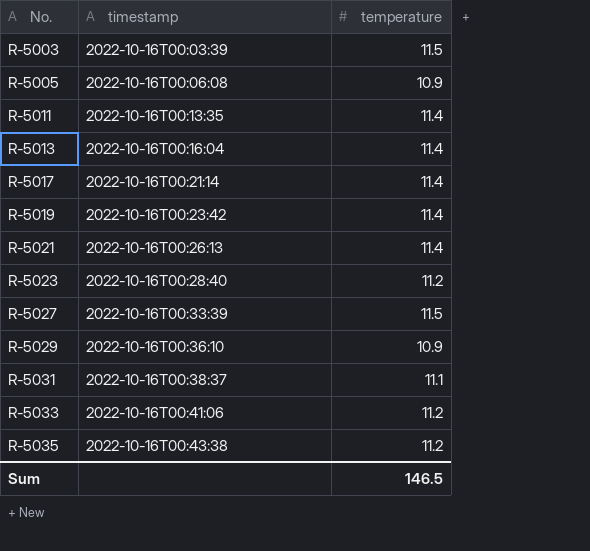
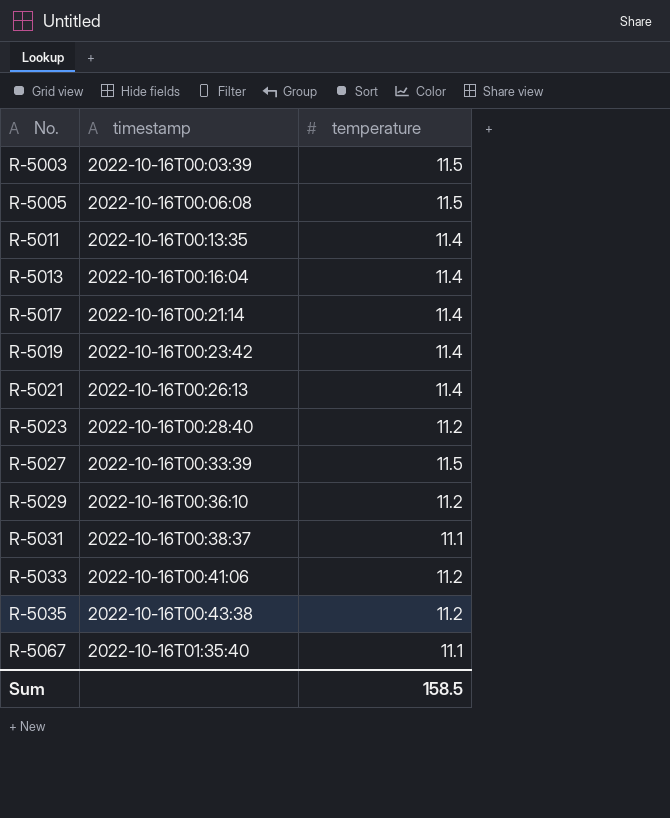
R-5005 | temperature: 10.9 -> 11.5
R-5029 | temperature: 10.9 -> 11.2
row R-5067: none -> 2022-10-16T01:35:40 | 11.1
Sum | temperature: 146.5 -> 158.5

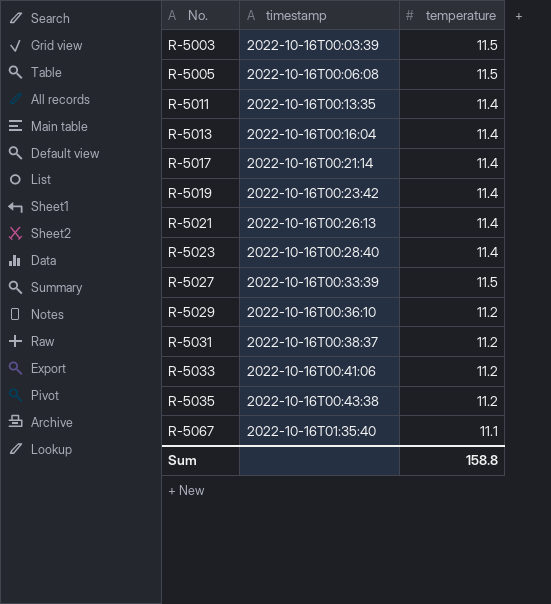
R-5023 | temperature: 11.2 -> 11.4
R-5031 | temperature: 11.1 -> 11.2
Sum | temperature: 158.5 -> 158.8

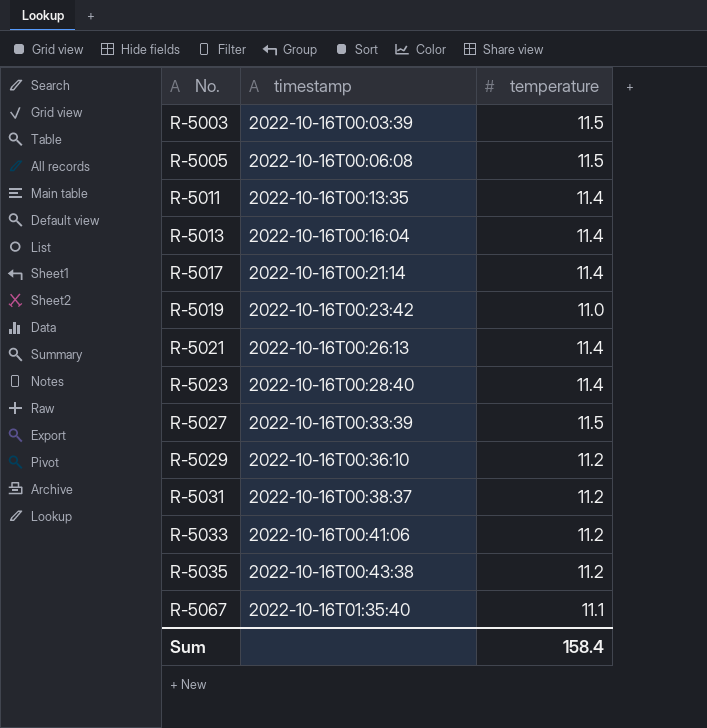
R-5019 | temperature: 11.4 -> 11.0
Sum | temperature: 158.8 -> 158.4

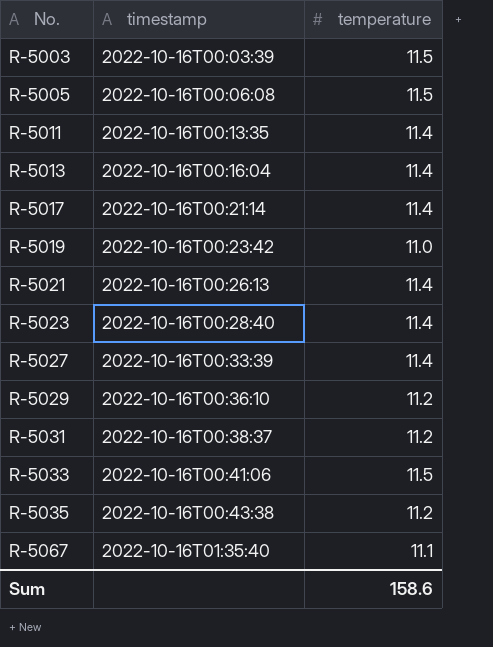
R-5027 | temperature: 11.5 -> 11.4
R-5033 | temperature: 11.2 -> 11.5
Sum | temperature: 158.4 -> 158.6

